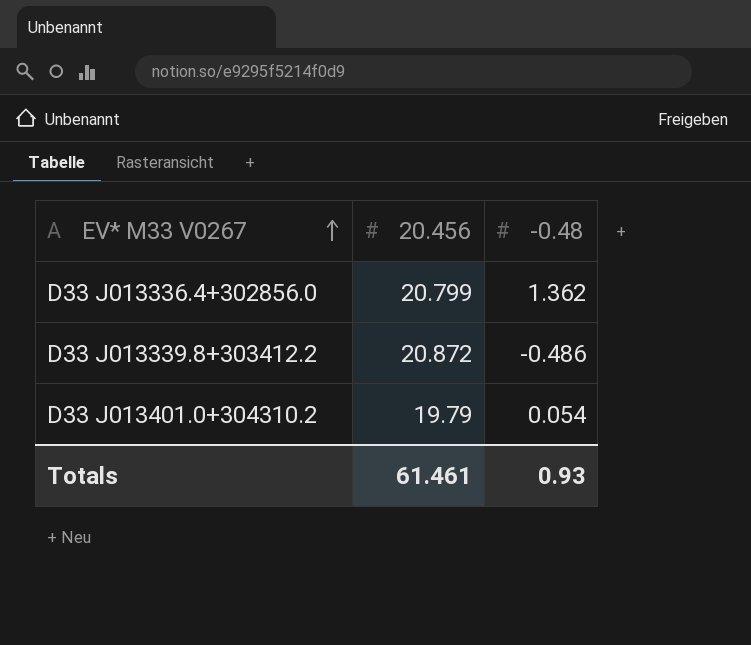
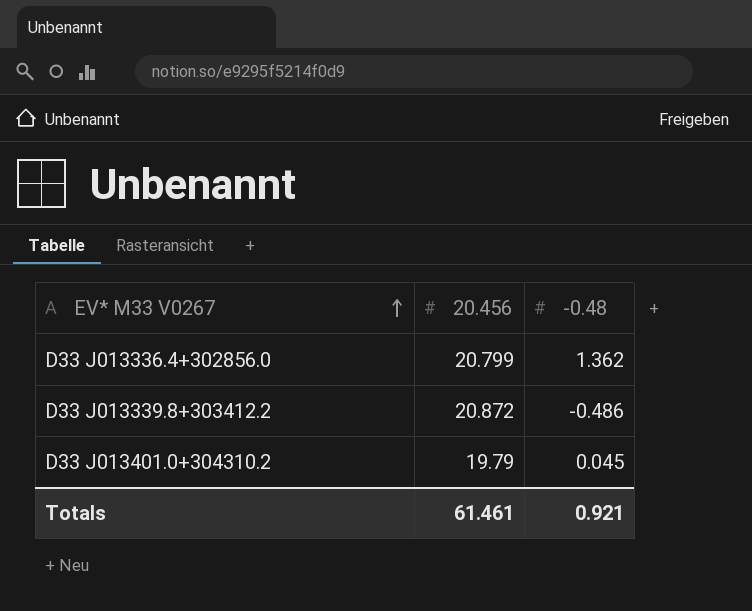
D33 J013401.0+304310.2 | -0.48: 0.054 -> 0.045
Totals | -0.48: 0.93 -> 0.921

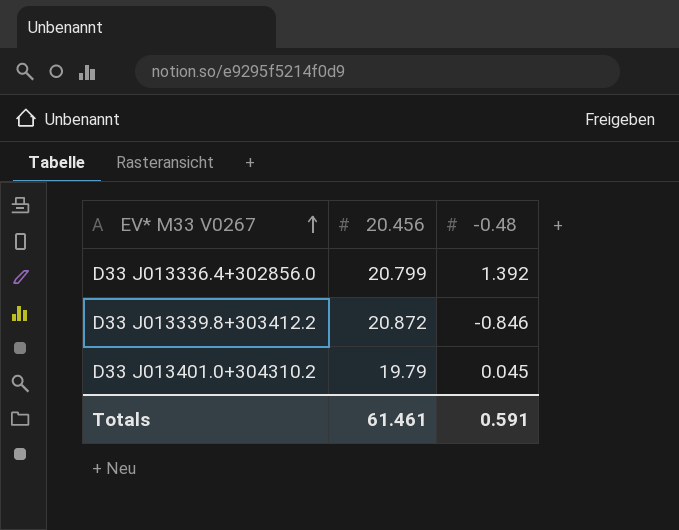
D33 J013336.4+302856.0 | -0.48: 1.362 -> 1.392
D33 J013339.8+303412.2 | -0.48: -0.486 -> -0.846
Totals | -0.48: 0.921 -> 0.591

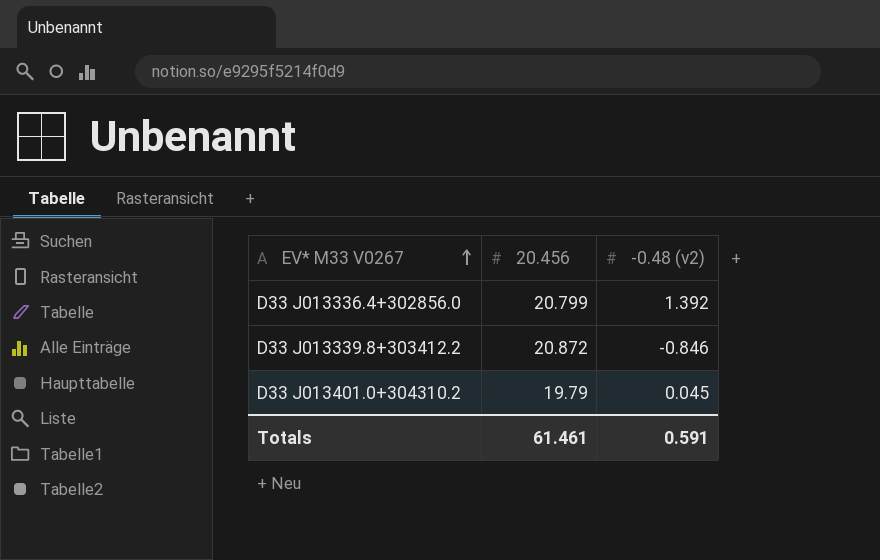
column name: -0.48 -> -0.48 (v2)

